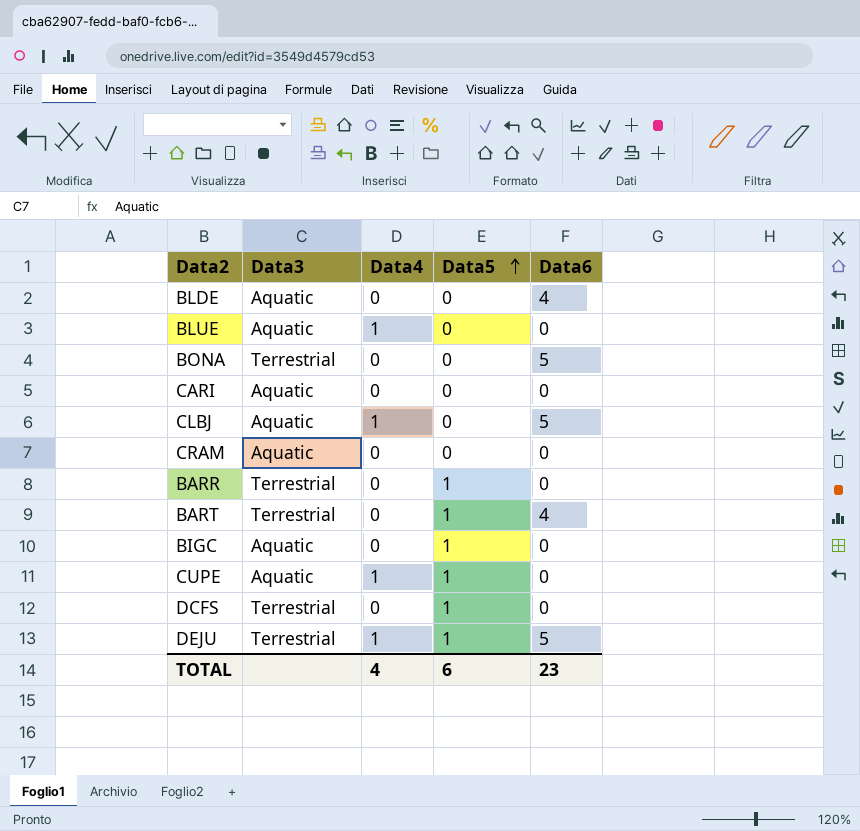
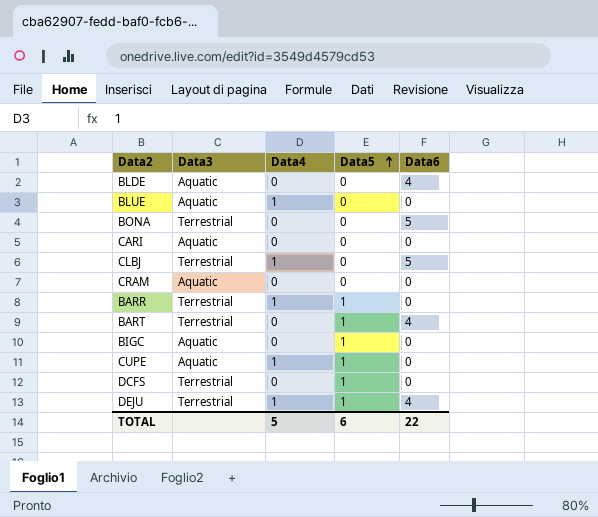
CLBJ | Data3: Aquatic -> Terrestrial
BARR | Data4: 0 -> 1
DEJU | Data6: 5 -> 4
TOTAL | Data4: 4 -> 5
TOTAL | Data6: 23 -> 22

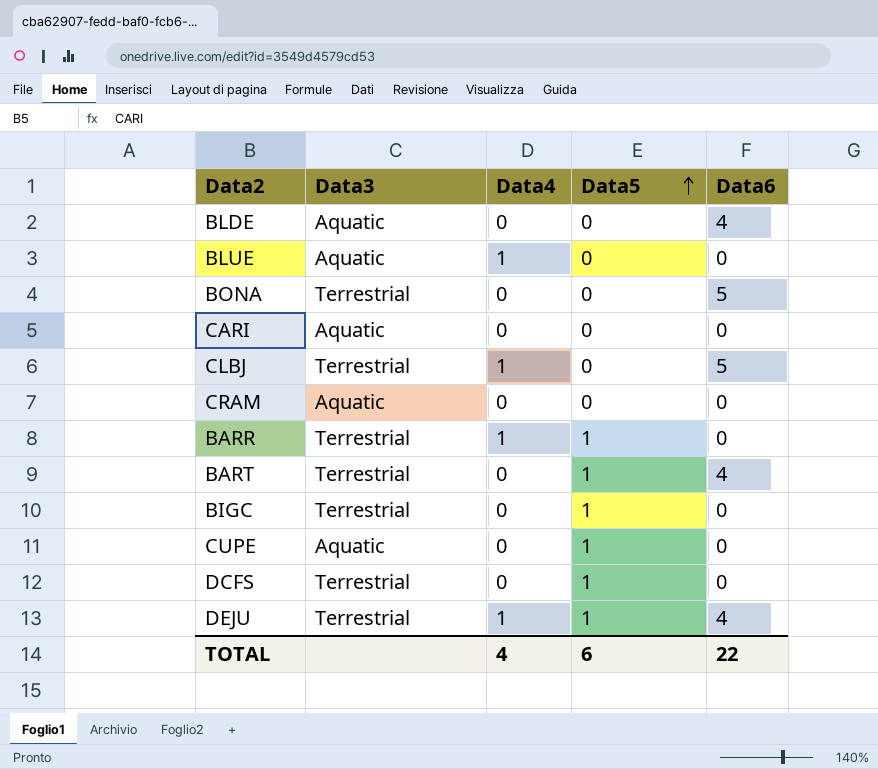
BIGC | Data3: Aquatic -> Terrestrial
CUPE | Data4: 1 -> 0
TOTAL | Data4: 5 -> 4

